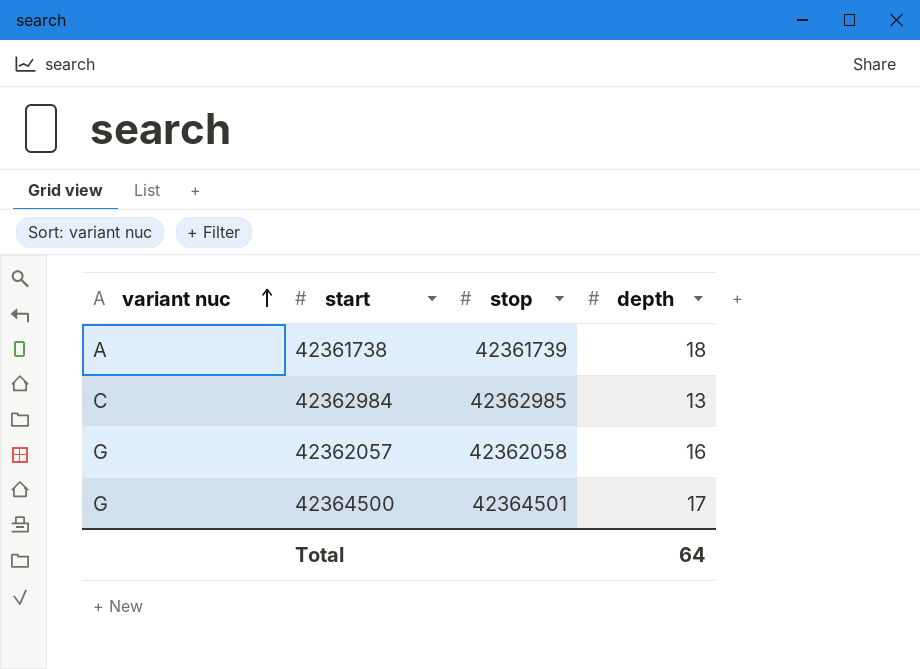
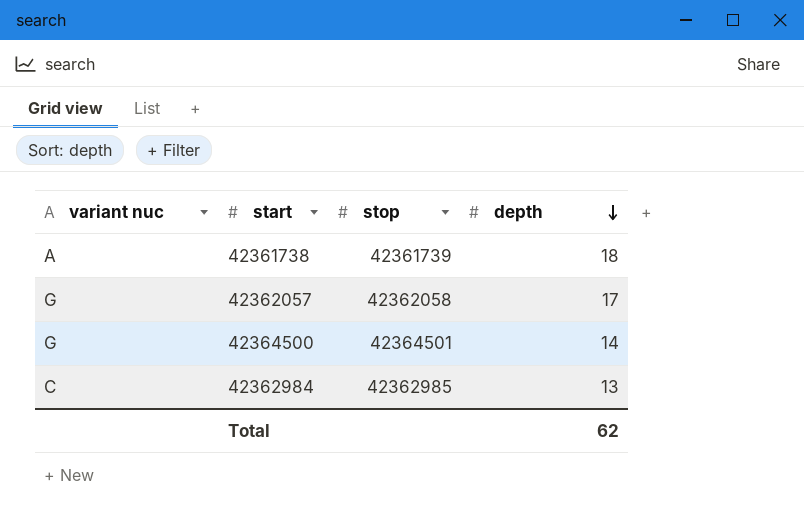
row order: variant nuc ascending -> depth descending
42362057 | depth: 16 -> 17
42364500 | depth: 17 -> 14
Total | depth: 64 -> 62

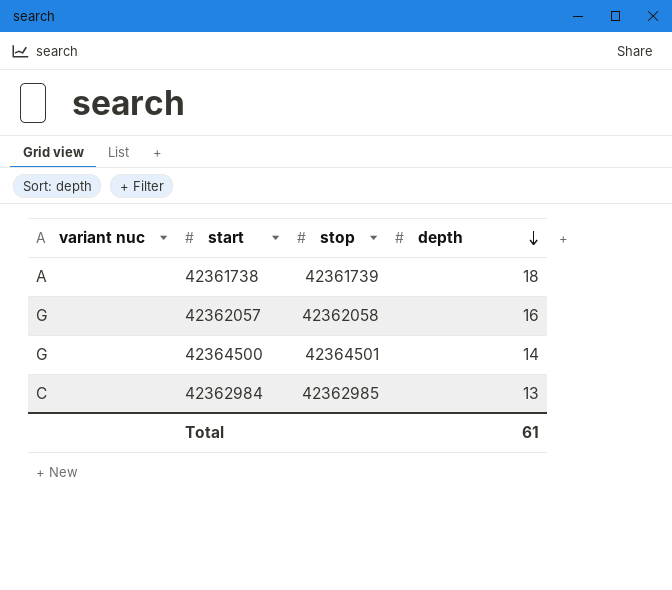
42362057 | depth: 17 -> 16
Total | depth: 62 -> 61

